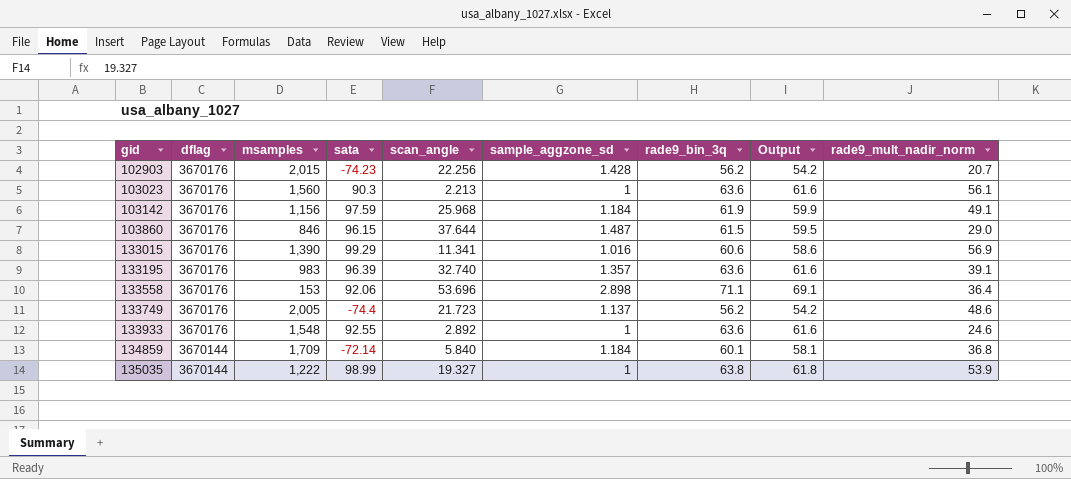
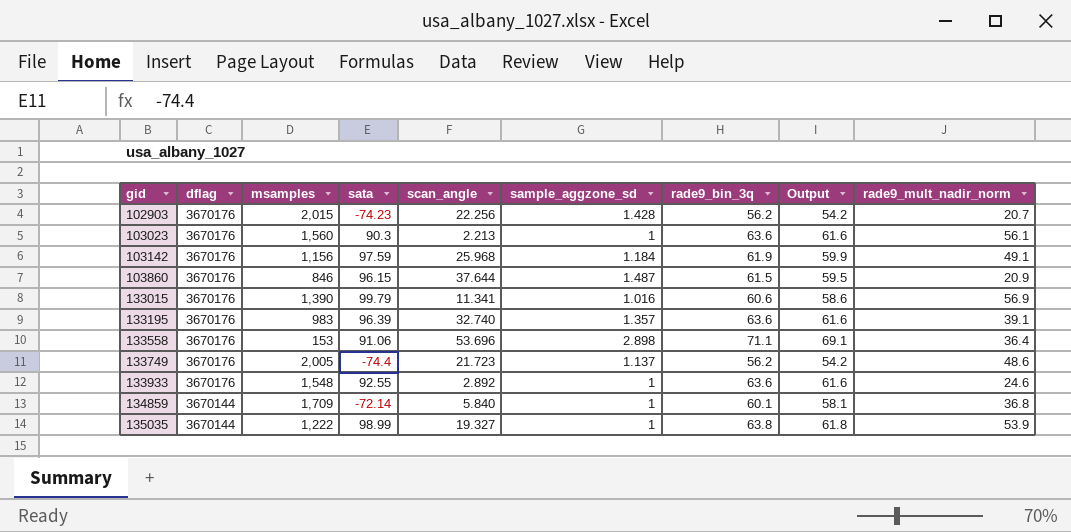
103860 | rade9_mult_nadir_norm: 29.0 -> 20.9
133015 | sata: 99.29 -> 99.79
133558 | sata: 92.06 -> 91.06
134859 | sample_aggzone_sd: 1.184 -> 1

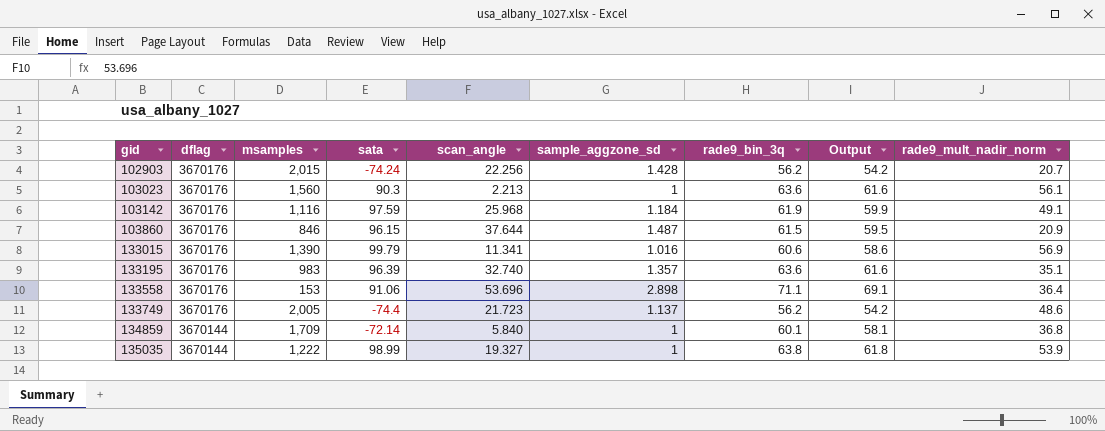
row 133933: 3670176 | 1,548 | 92.55 | 2.892 | 1 | 63.6 | 61.6 | 24.6 -> none
102903 | sata: -74.23 -> -74.24
103142 | msamples: 1,156 -> 1,116
133195 | rade9_mult_nadir_norm: 39.1 -> 35.1

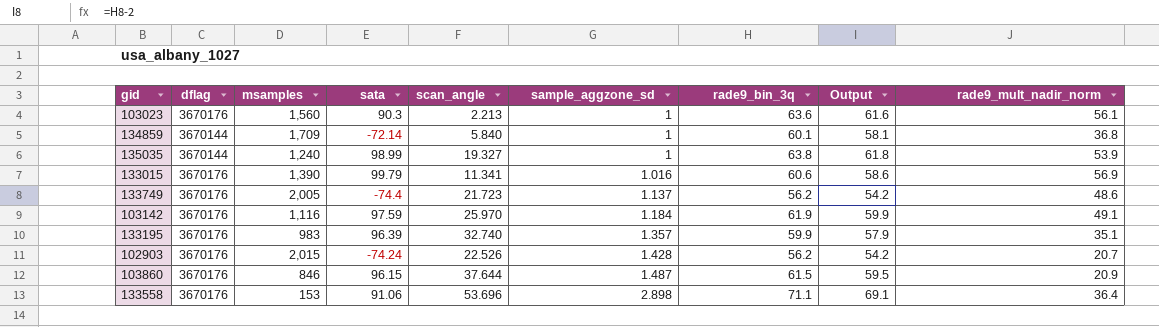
row order: gid ascending -> sample_aggzone_sd ascending
135035 | msamples: 1,222 -> 1,240
103142 | scan_angle: 25.968 -> 25.970
133195 | rade9_bin_3q: 63.6 -> 59.9
133195 | Output: 61.6 -> 57.9
102903 | scan_angle: 22.256 -> 22.526

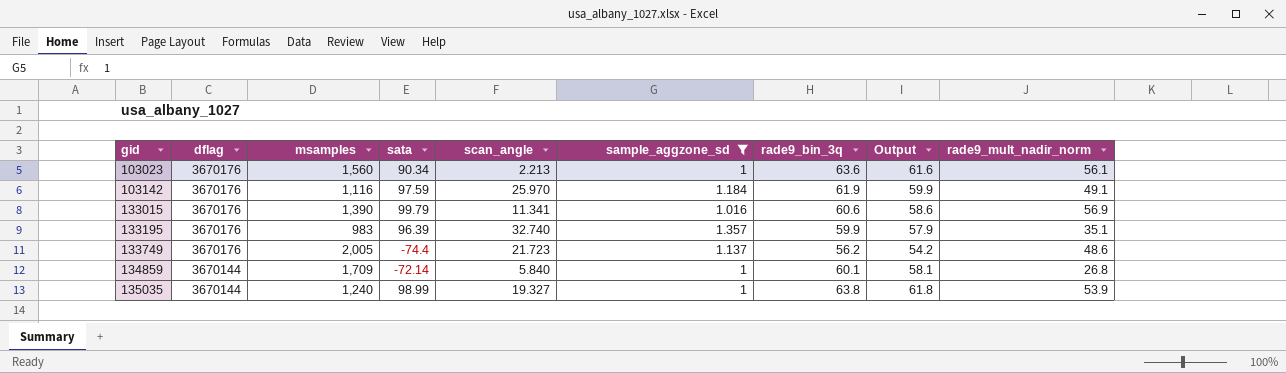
filter: none -> sample_aggzone_sd <= 1.357
row order: sample_aggzone_sd ascending -> gid ascending
103023 | sata: 90.3 -> 90.34
134859 | rade9_mult_nadir_norm: 36.8 -> 26.8

